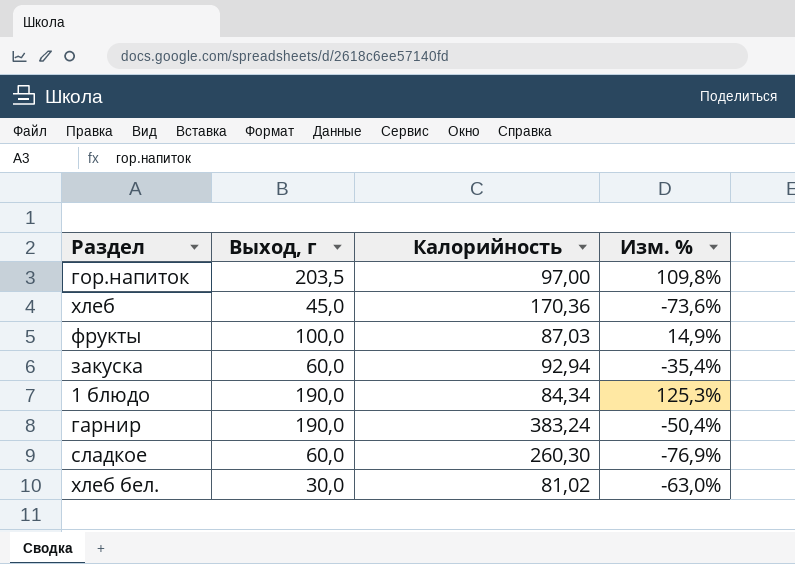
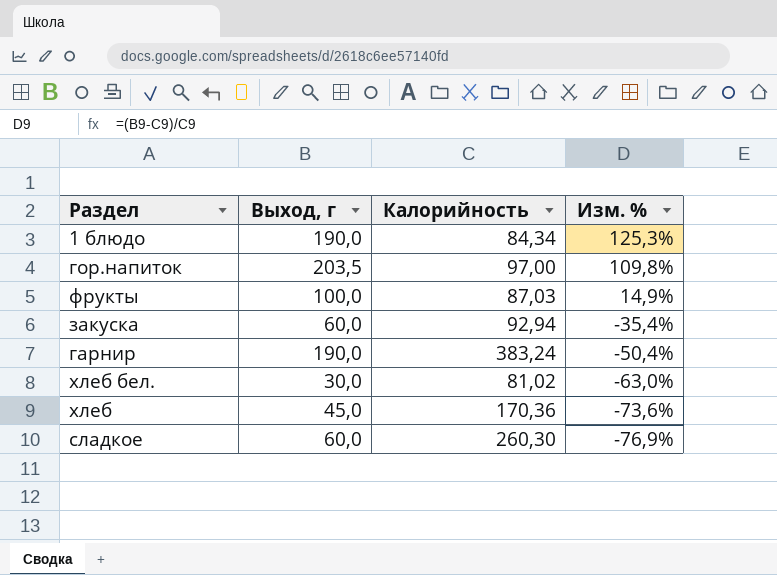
row order: none -> Изм. % descending

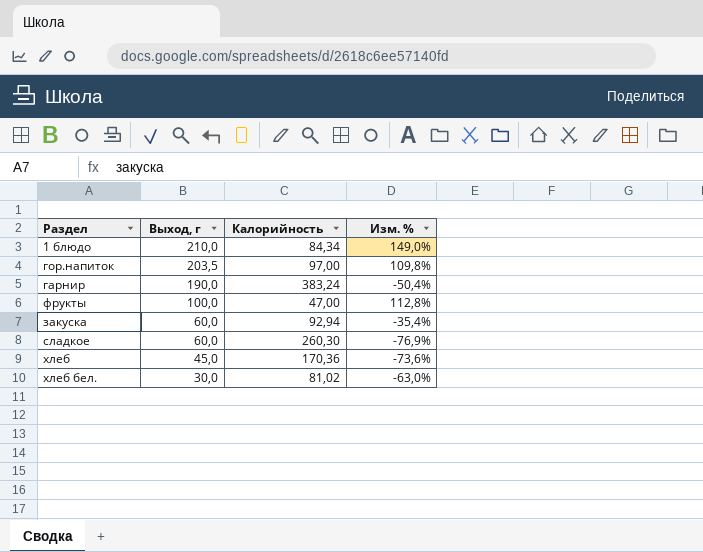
row order: Изм. % descending -> Выход, г descending
1 блюдо | Выход, г: 190,0 -> 210,0
1 блюдо | Изм. %: 125,3% -> 149,0%
фрукты | Калорийность: 87,03 -> 47,00
фрукты | Изм. %: 14,9% -> 112,8%

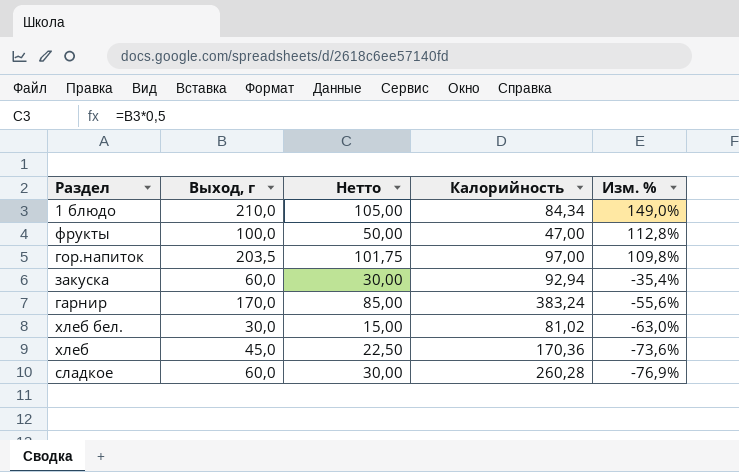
row order: Выход, г descending -> Изм. % descending
column Нетто | formula: none -> [Выход, г] * 0,5
гарнир | Выход, г: 190,0 -> 170,0
гарнир | Изм. %: -50,4% -> -55,6%
сладкое | Калорийность: 260,30 -> 260,28

